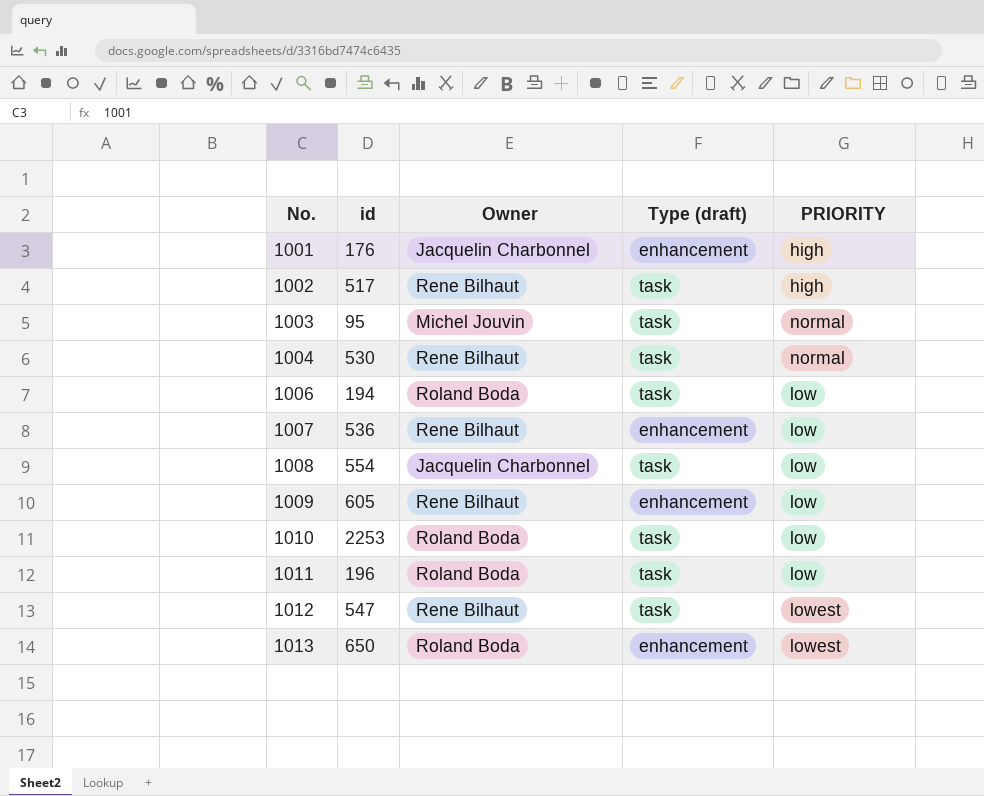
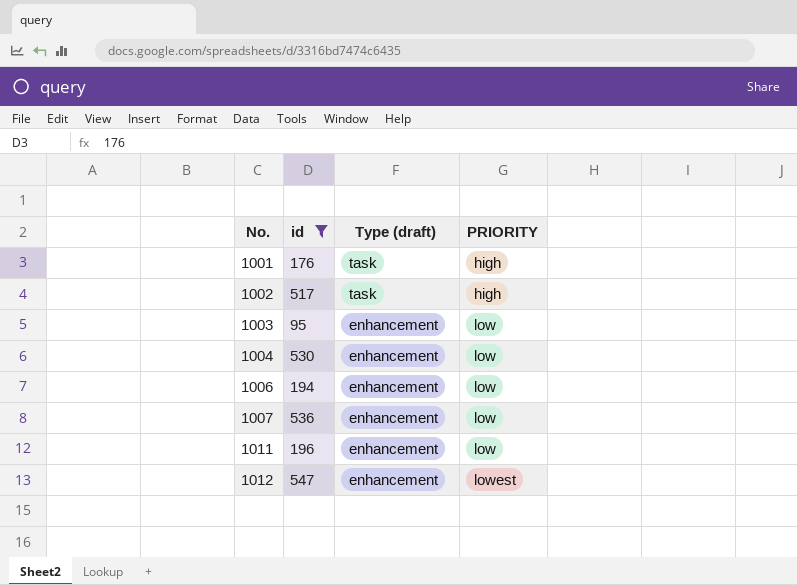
filter: none -> id <= 547
column Owner | position: 3 -> none
1001 | Type (draft): enhancement -> task
1003 | Type (draft): task -> enhancement
1003 | PRIORITY: normal -> low
1004 | Type (draft): task -> enhancement
1004 | PRIORITY: normal -> low
1006 | Type (draft): task -> enhancement
1011 | Type (draft): task -> enhancement
1012 | Type (draft): task -> enhancement

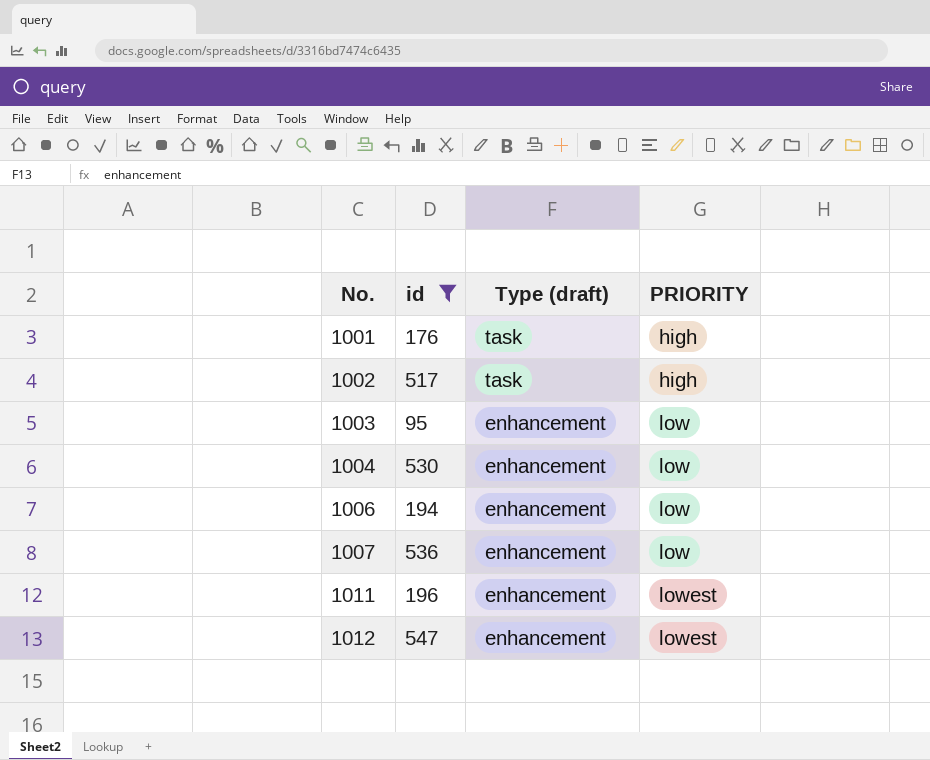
1011 | PRIORITY: low -> lowest

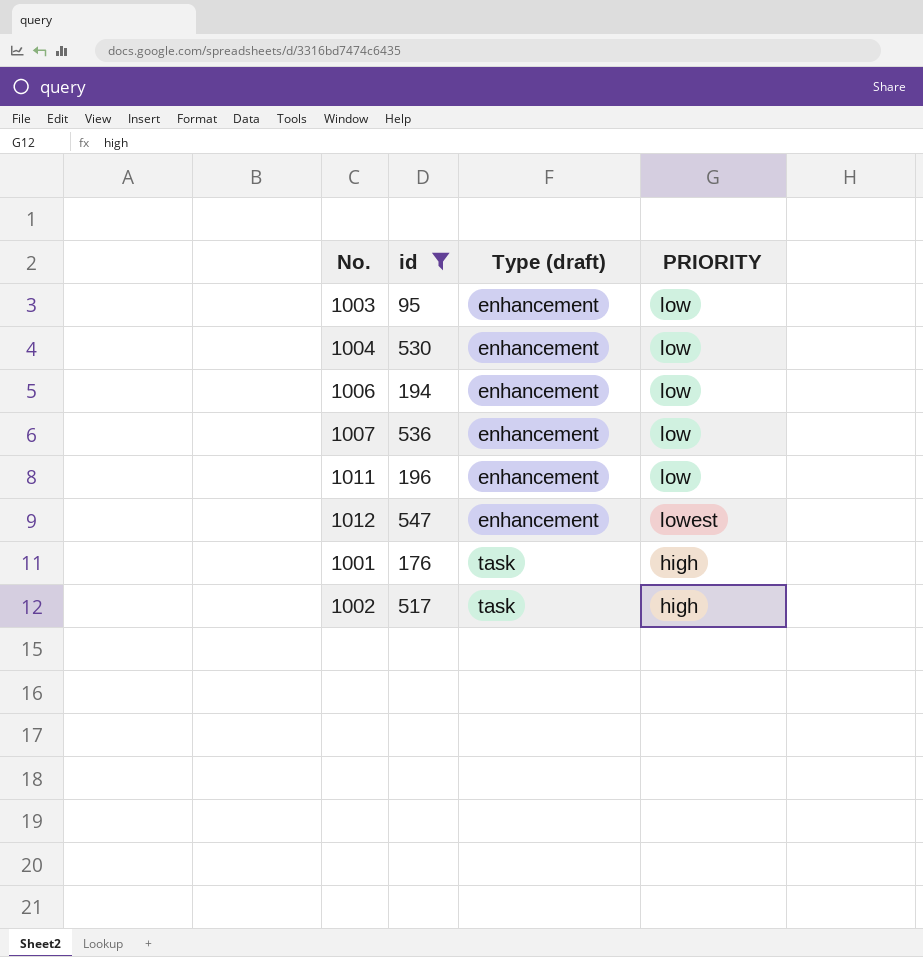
row order: No. ascending -> Type (draft) ascending
1011 | PRIORITY: lowest -> low

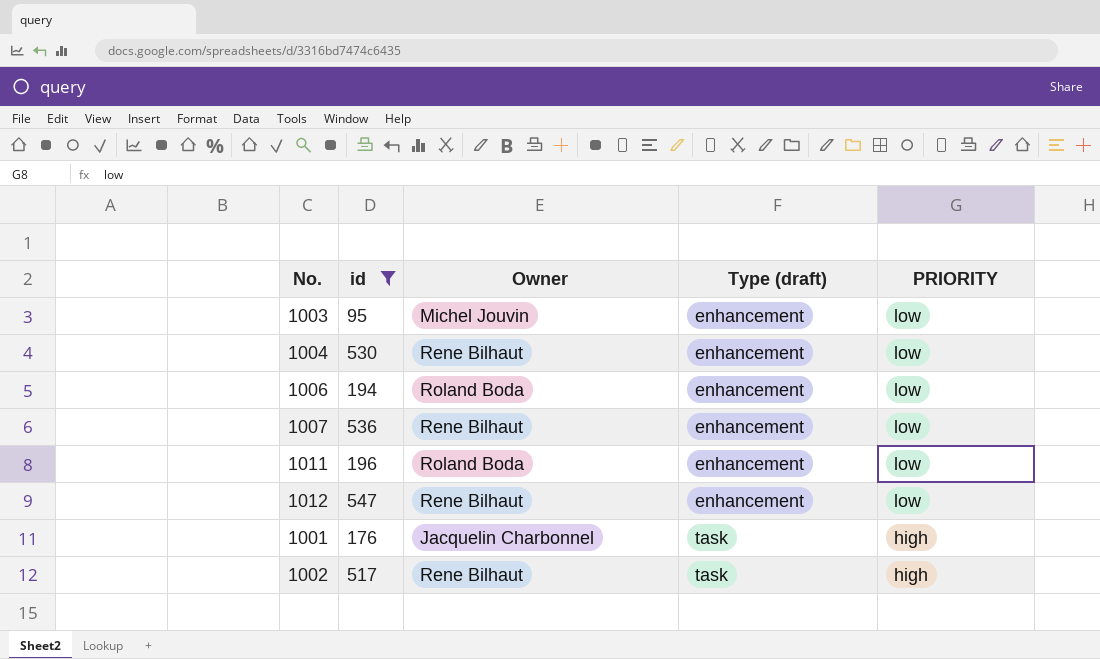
column Owner | position: none -> 3
1012 | PRIORITY: lowest -> low

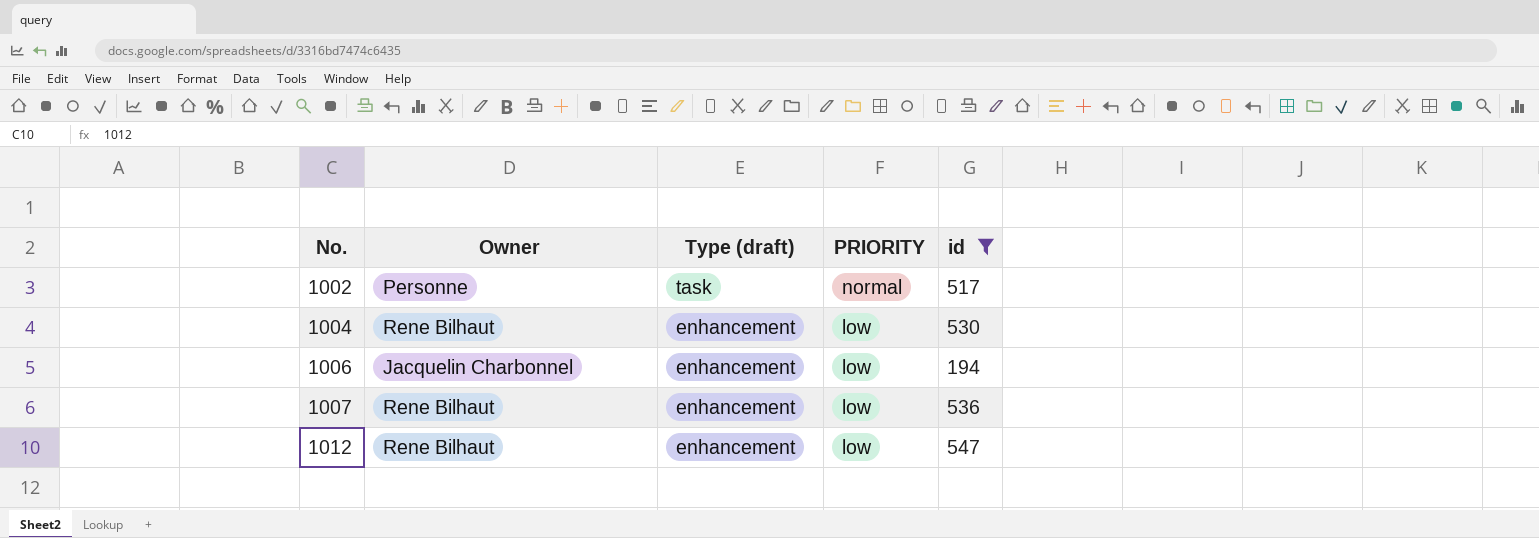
row order: Type (draft) ascending -> No. ascending
column id | position: 2 -> 5
row 1003: 95 | Michel Jouvin | enhancement | low -> none
row 1011: 196 | Roland Boda | enhancement | low -> none
row 1001: 176 | Jacquelin Charbonnel | task | high -> none
1002 | Owner: Rene Bilhaut -> Personne
1002 | PRIORITY: high -> normal
1006 | Owner: Roland Boda -> Jacquelin Charbonnel

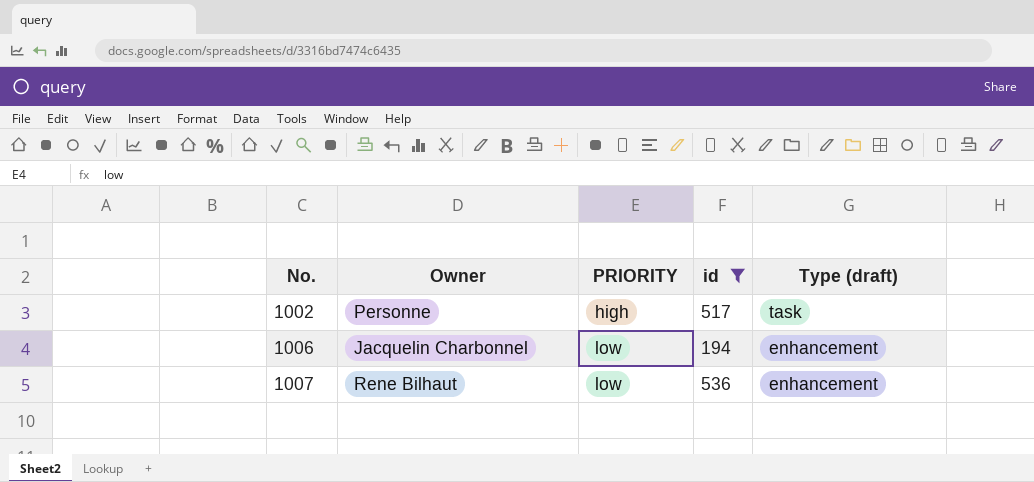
column Type (draft) | position: 3 -> 5
row 1004: Rene Bilhaut | enhancement | low | 530 -> none
row 1012: Rene Bilhaut | enhancement | low | 547 -> none
1002 | PRIORITY: normal -> high

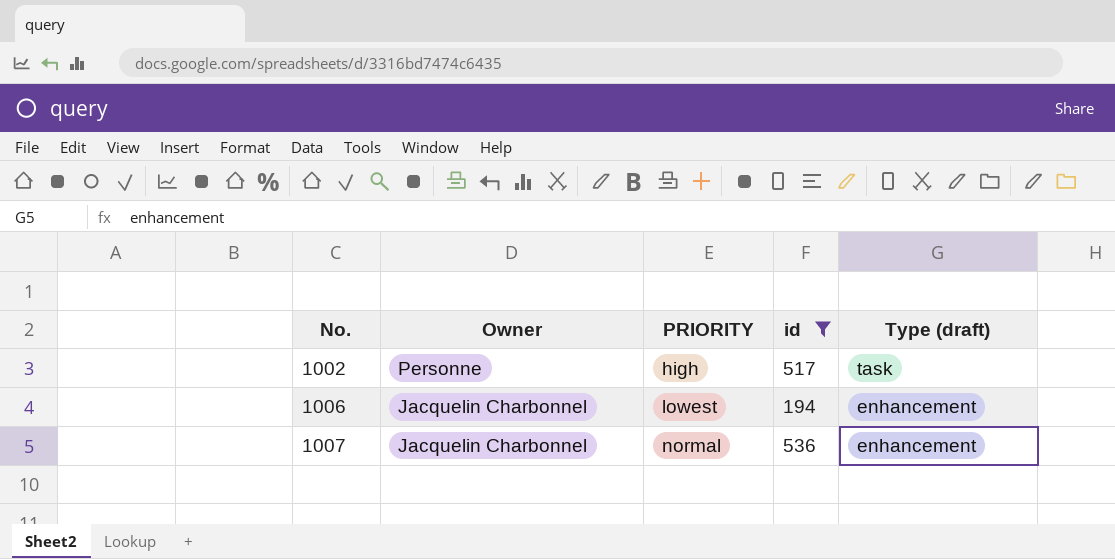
1006 | PRIORITY: low -> lowest
1007 | Owner: Rene Bilhaut -> Jacquelin Charbonnel
1007 | PRIORITY: low -> normal

